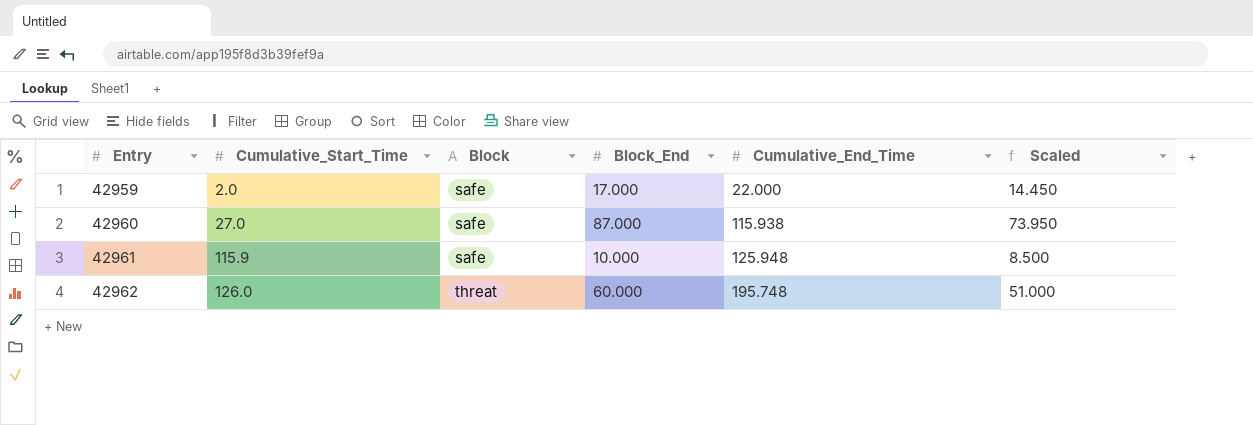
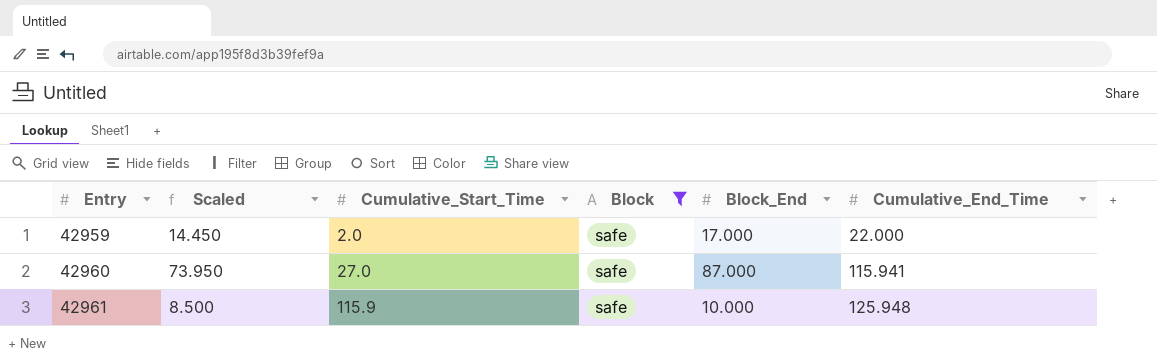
filter: none -> Block = safe
column Scaled | position: 6 -> 2
42960 | Cumulative_End_Time: 115.938 -> 115.941

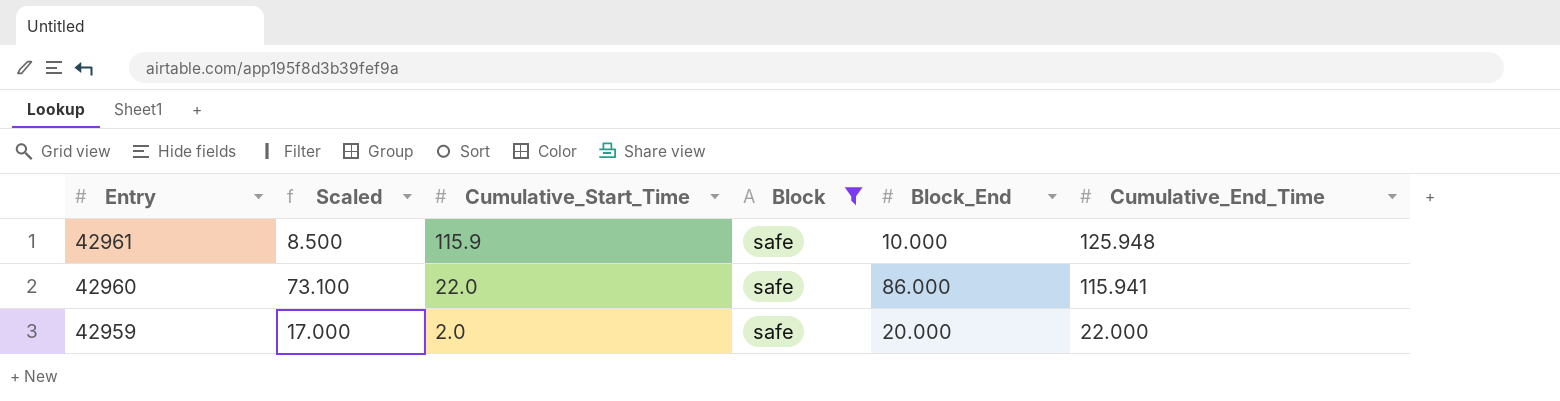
row order: Entry ascending -> Entry descending
42960 | Scaled: 73.950 -> 73.100
42960 | Cumulative_Start_Time: 27.0 -> 22.0
42960 | Block_End: 87.000 -> 86.000
42959 | Scaled: 14.450 -> 17.000
42959 | Block_End: 17.000 -> 20.000

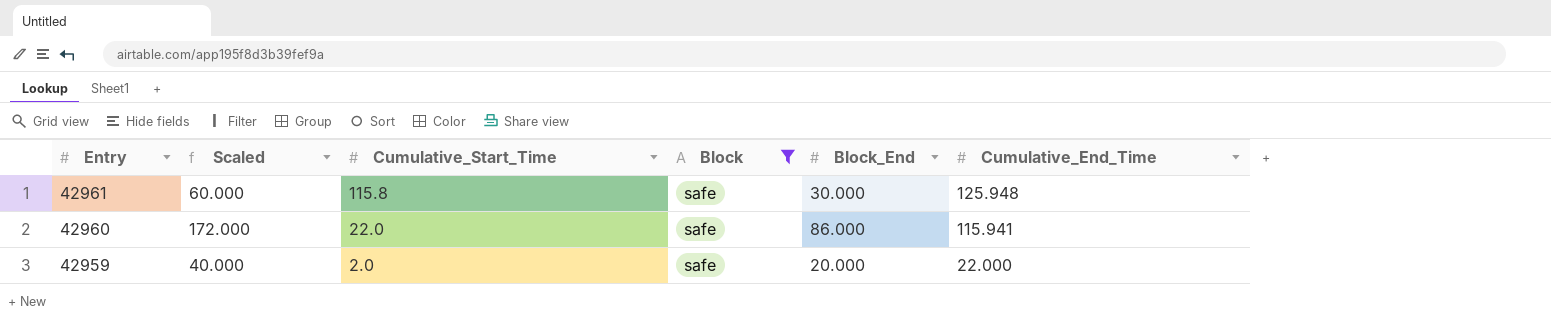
column Scaled | formula: [Block_End] * 0.85 -> [Block_End] * 2
42961 | Cumulative_Start_Time: 115.9 -> 115.8
42961 | Block_End: 10.000 -> 30.000

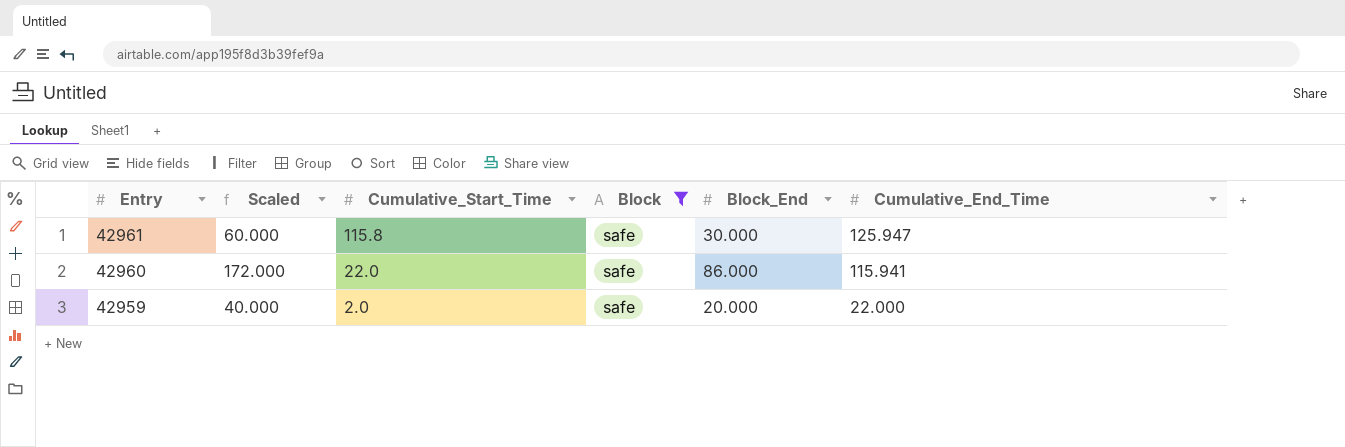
42961 | Cumulative_End_Time: 125.948 -> 125.947

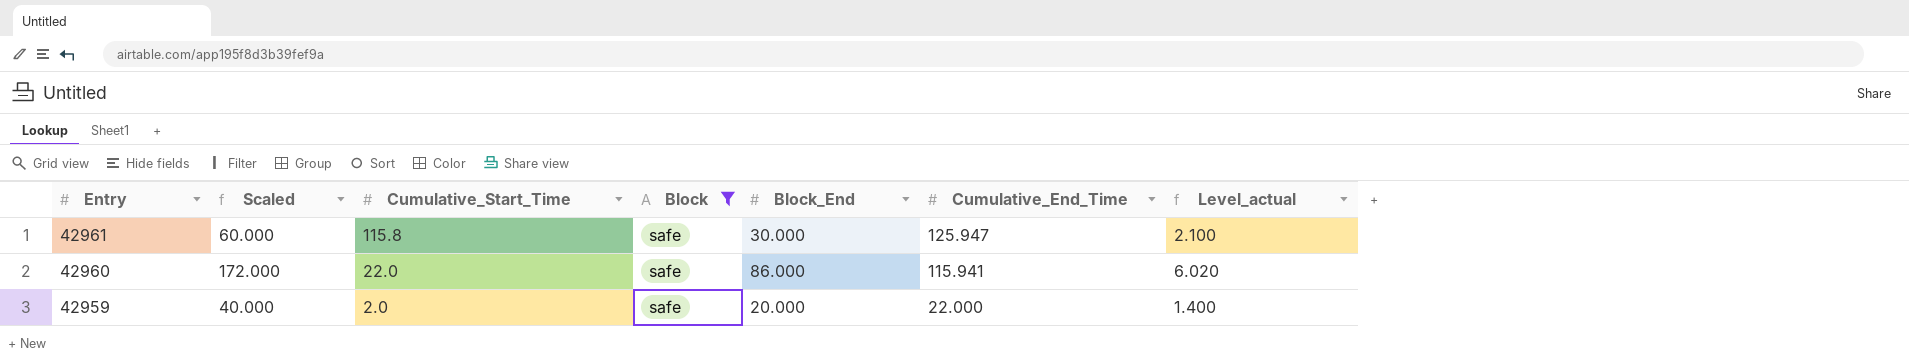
column Level_actual | formula: none -> [Block_End] * 0.07

